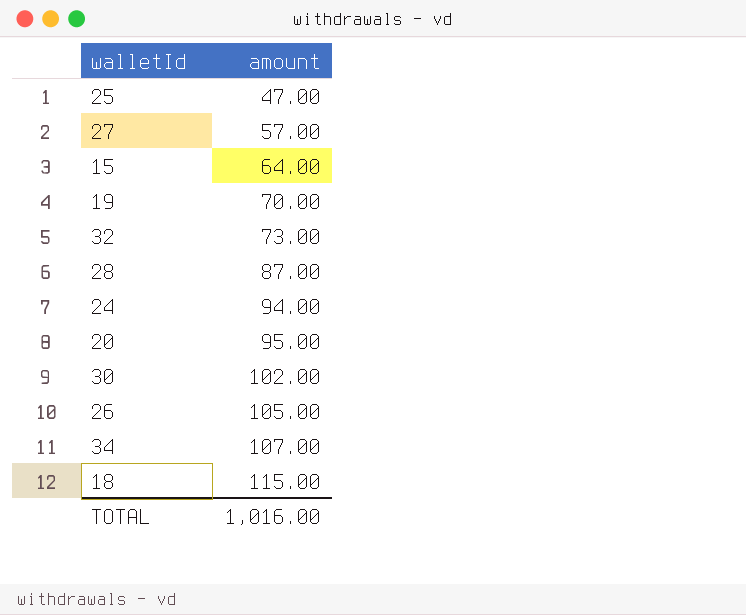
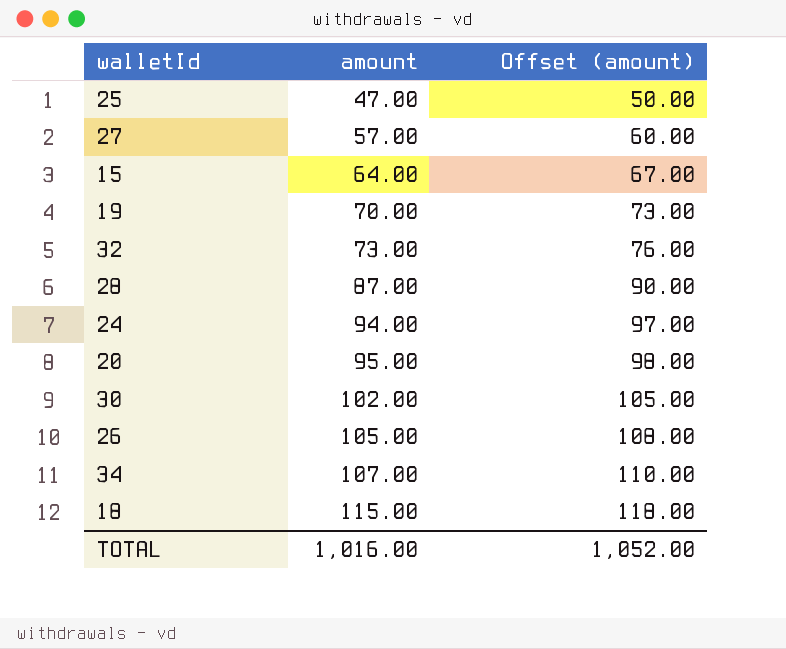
column Offset (amount) | formula: none -> [amount] + 3

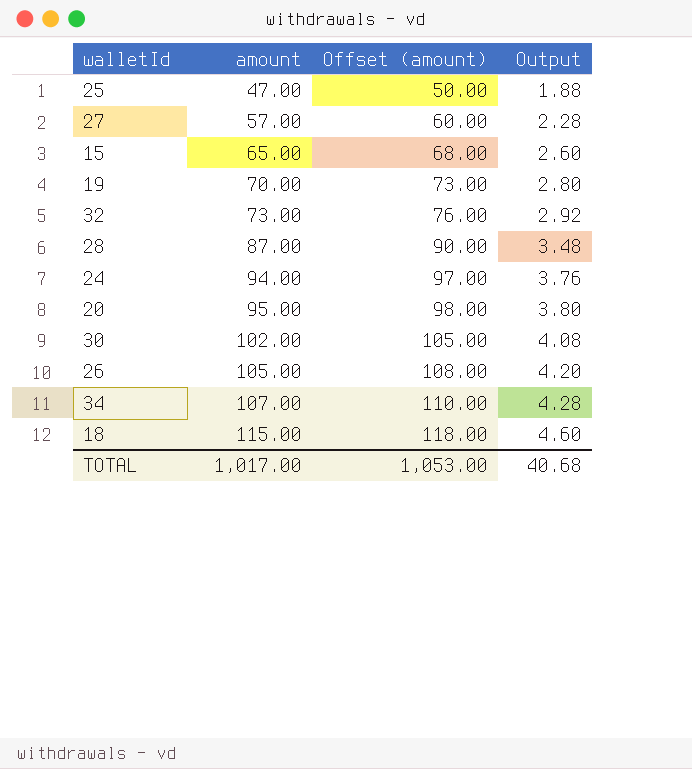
column Output | formula: none -> [amount] * 0.04
15 | amount: 64.00 -> 65.00
15 | Offset (amount): 67.00 -> 68.00
TOTAL | amount: 1,016.00 -> 1,017.00
TOTAL | Offset (amount): 1,052.00 -> 1,053.00

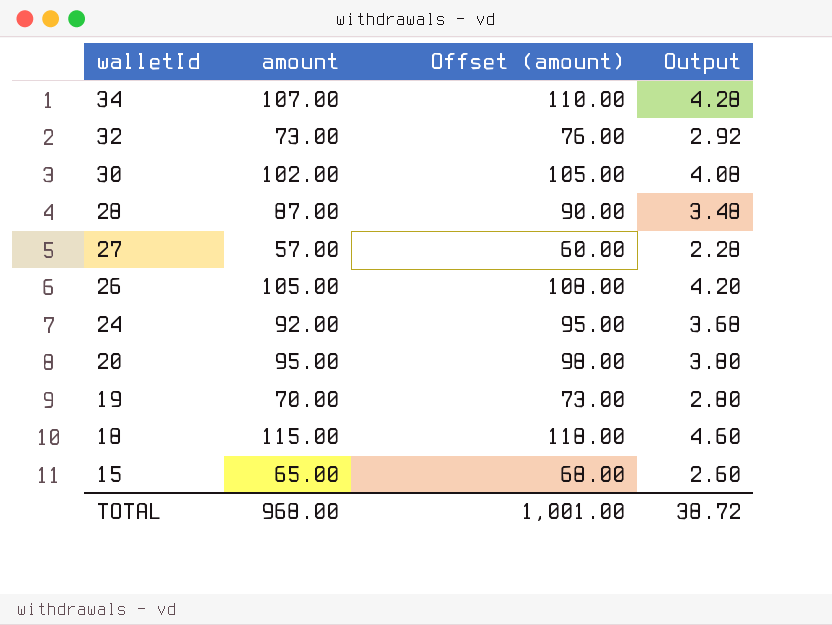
row order: amount ascending -> walletId descending
row 25: 47.00 | 50.00 | 1.88 -> none
24 | amount: 94.00 -> 92.00
24 | Offset (amount): 97.00 -> 95.00
24 | Output: 3.76 -> 3.68
TOTAL | amount: 1,017.00 -> 968.00
TOTAL | Offset (amount): 1,053.00 -> 1,001.00
TOTAL | Output: 40.68 -> 38.72

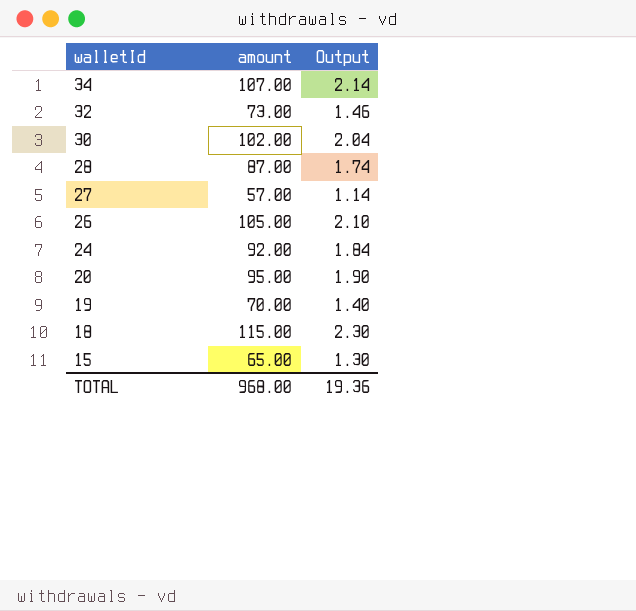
column Offset (amount) | formula: [amount] + 3 -> none
column Output | formula: [amount] * 0.04 -> [amount] * 0.02
TOTAL | Output: 38.72 -> 19.36

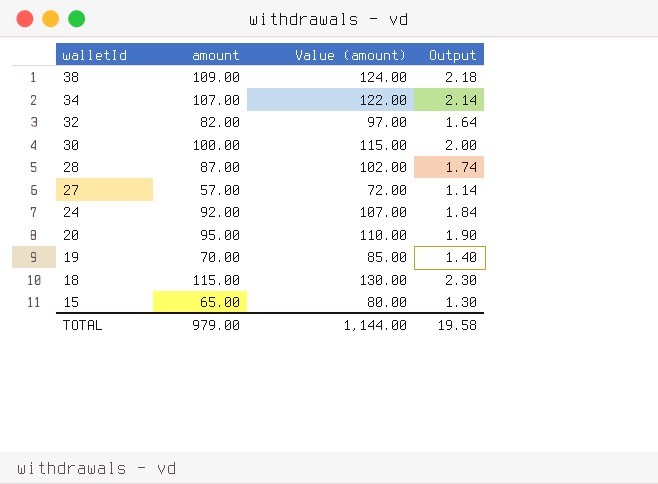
column Value (amount) | formula: none -> [amount] + 15
row 26: 105.00 | 2.10 -> none
row 38: none -> 109.00 | 124.00 | 2.18
32 | amount: 73.00 -> 82.00
32 | Output: 1.46 -> 1.64
30 | amount: 102.00 -> 100.00
30 | Output: 2.04 -> 2.00
TOTAL | amount: 968.00 -> 979.00
TOTAL | Output: 19.36 -> 19.58

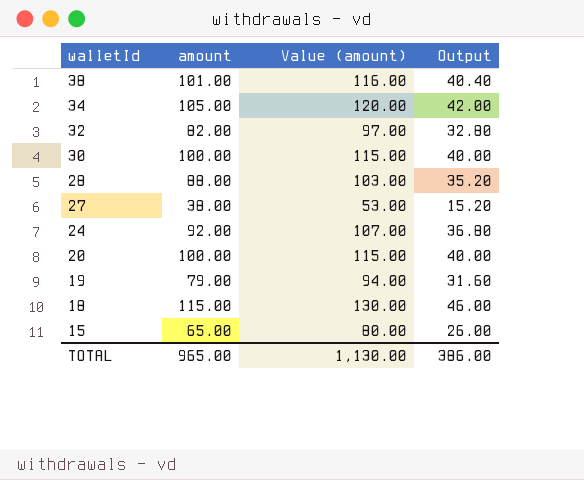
column Output | formula: [amount] * 0.02 -> [amount] * 0.4
38 | amount: 109.00 -> 101.00
38 | Value (amount): 124.00 -> 116.00
34 | amount: 107.00 -> 105.00
34 | Value (amount): 122.00 -> 120.00
28 | amount: 87.00 -> 88.00
28 | Value (amount): 102.00 -> 103.00
27 | amount: 57.00 -> 38.00
27 | Value (amount): 72.00 -> 53.00
20 | amount: 95.00 -> 100.00
20 | Value (amount): 110.00 -> 115.00
19 | amount: 70.00 -> 79.00
19 | Value (amount): 85.00 -> 94.00
TOTAL | amount: 979.00 -> 965.00
TOTAL | Value (amount): 1,144.00 -> 1,130.00
TOTAL | Output: 19.58 -> 386.00

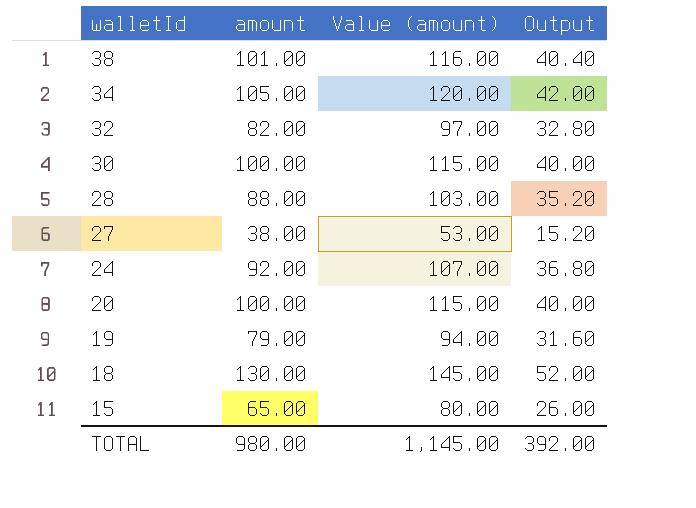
18 | amount: 115.00 -> 130.00
18 | Value (amount): 130.00 -> 145.00
18 | Output: 46.00 -> 52.00
TOTAL | amount: 965.00 -> 980.00
TOTAL | Value (amount): 1,130.00 -> 1,145.00
TOTAL | Output: 386.00 -> 392.00

